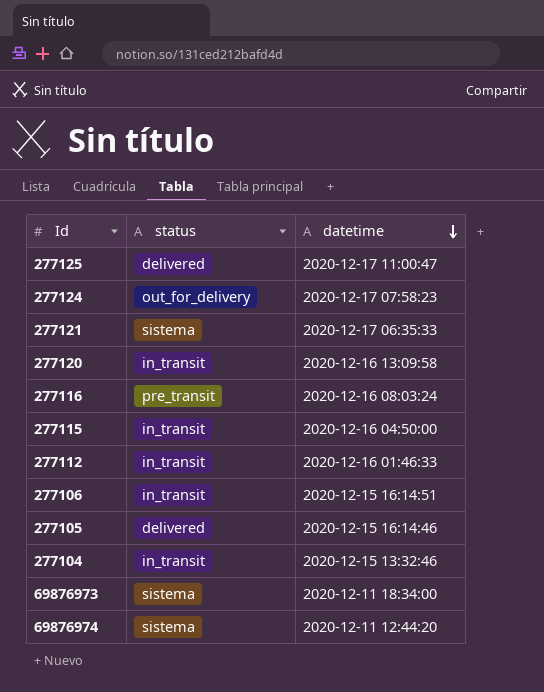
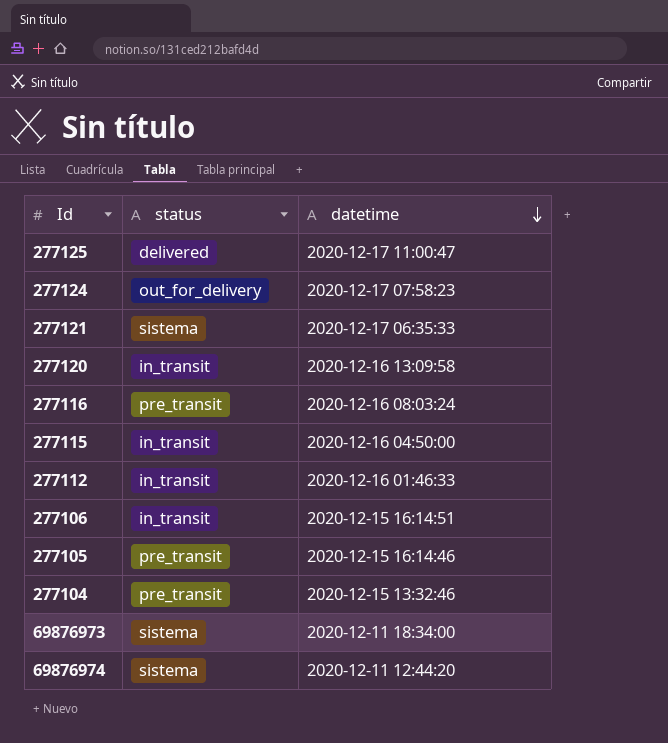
277105 | status: delivered -> pre_transit
277104 | status: in_transit -> pre_transit

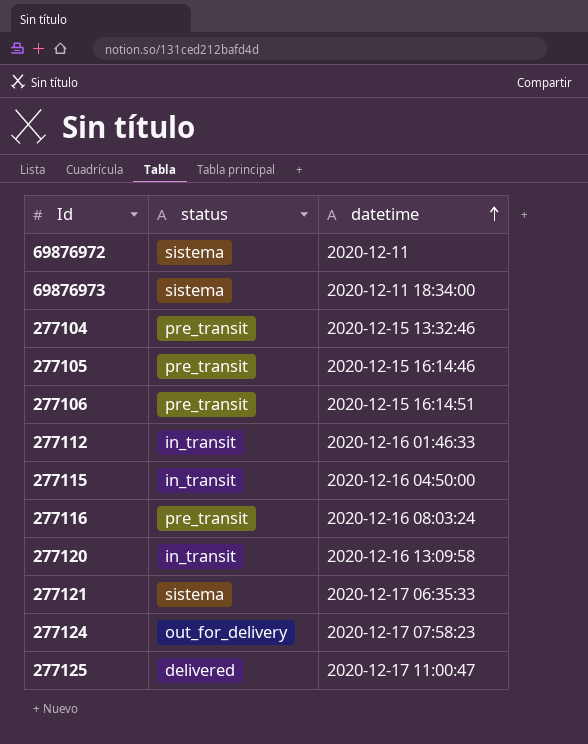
row order: datetime descending -> datetime ascending
row 69876974: sistema | 2020-12-11 12:44:20 -> none
row 69876972: none -> sistema | 2020-12-11
277106 | status: in_transit -> pre_transit

